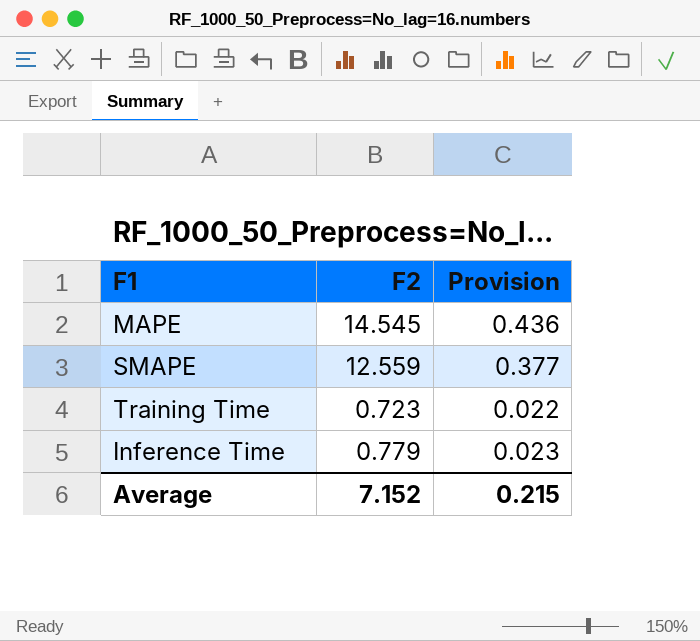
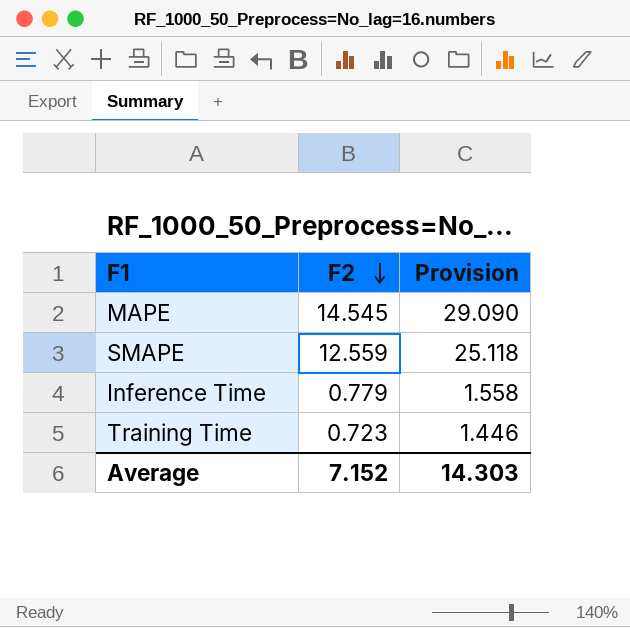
row order: none -> F2 descending
column Provision | formula: [F2] * 0.03 -> [F2] * 2
Average | Provision: 0.215 -> 14.303

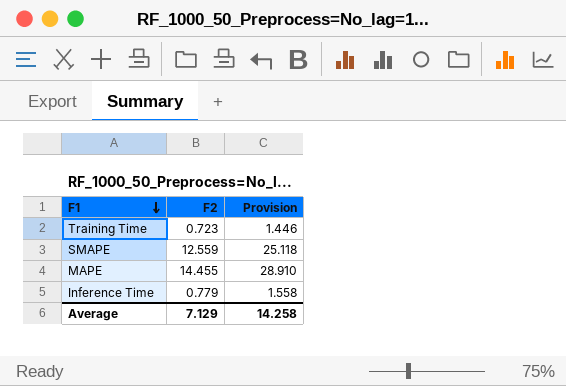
row order: F2 descending -> F1 descending
MAPE | F2: 14.545 -> 14.455
MAPE | Provision: 29.090 -> 28.910
Average | F2: 7.152 -> 7.129
Average | Provision: 14.303 -> 14.258

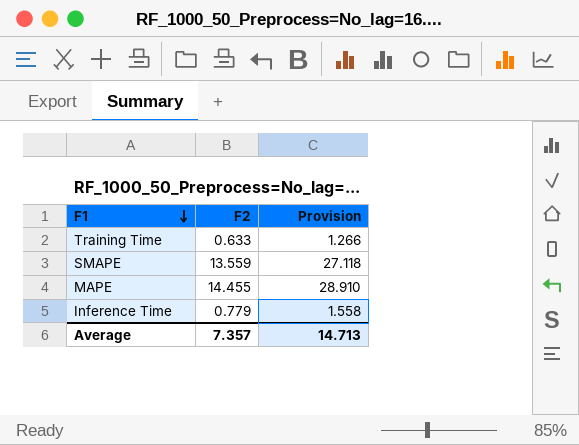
Training Time | F2: 0.723 -> 0.633
Training Time | Provision: 1.446 -> 1.266
SMAPE | F2: 12.559 -> 13.559
SMAPE | Provision: 25.118 -> 27.118
Average | F2: 7.129 -> 7.357
Average | Provision: 14.258 -> 14.713

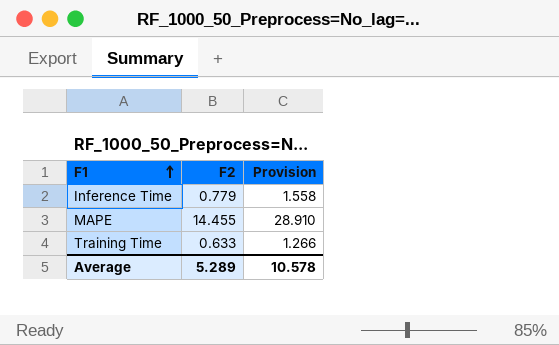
row order: F1 descending -> F1 ascending
row SMAPE: 13.559 | 27.118 -> none
Average | F2: 7.357 -> 5.289
Average | Provision: 14.713 -> 10.578

